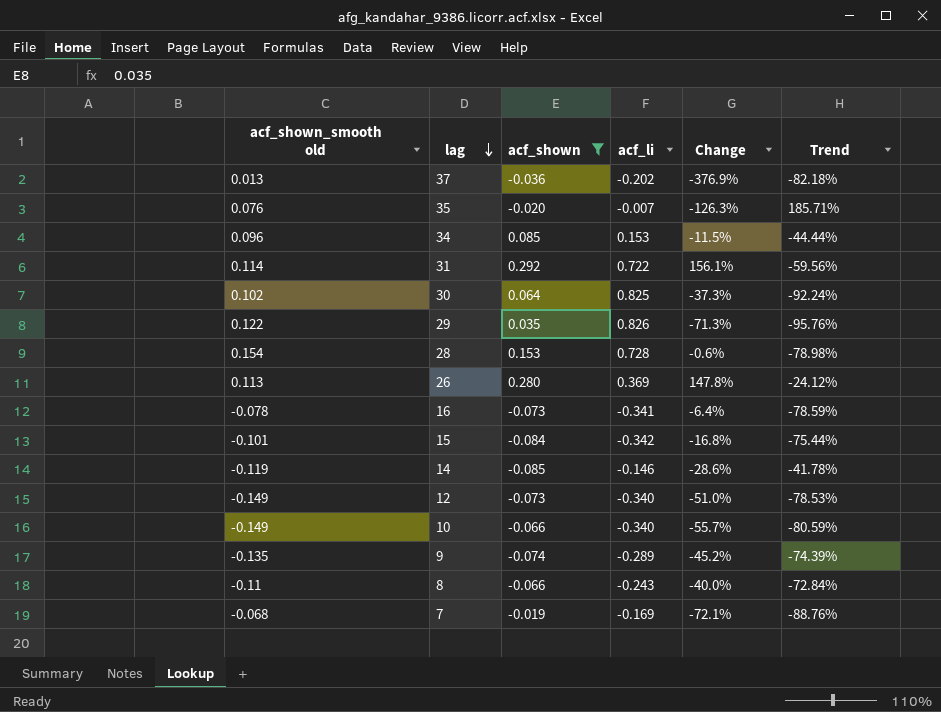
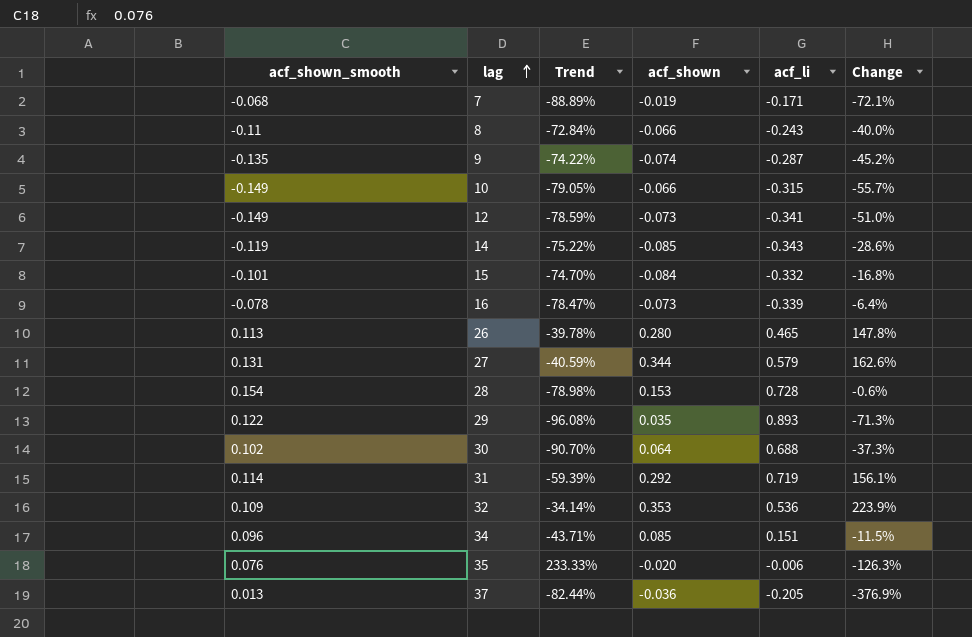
filter: acf_shown <= 0.292 -> none
row order: lag descending -> lag ascending
column name: acf_shown_smooth old -> acf_shown_smooth
column Trend | position: 6 -> 3
7 | Trend: -88.76% -> -88.89%
7 | acf_li: -0.169 -> -0.171
9 | Trend: -74.39% -> -74.22%
9 | acf_li: -0.289 -> -0.287
10 | Trend: -80.59% -> -79.05%
10 | acf_li: -0.340 -> -0.315
12 | Trend: -78.53% -> -78.59%
12 | acf_li: -0.340 -> -0.341
14 | Trend: -41.78% -> -75.22%
14 | acf_li: -0.146 -> -0.343
15 | Trend: -75.44% -> -74.70%
15 | acf_li: -0.342 -> -0.332
16 | Trend: -78.59% -> -78.47%
16 | acf_li: -0.341 -> -0.339
26 | Trend: -24.12% -> -39.78%
26 | acf_li: 0.369 -> 0.465
29 | Trend: -95.76% -> -96.08%
29 | acf_li: 0.826 -> 0.893
30 | Trend: -92.24% -> -90.70%
30 | acf_li: 0.825 -> 0.688
31 | Trend: -59.56% -> -59.39%
31 | acf_li: 0.722 -> 0.719
34 | Trend: -44.44% -> -43.71%
34 | acf_li: 0.153 -> 0.151
35 | Trend: 185.71% -> 233.33%
35 | acf_li: -0.007 -> -0.006
37 | Trend: -82.18% -> -82.44%
37 | acf_li: -0.202 -> -0.205

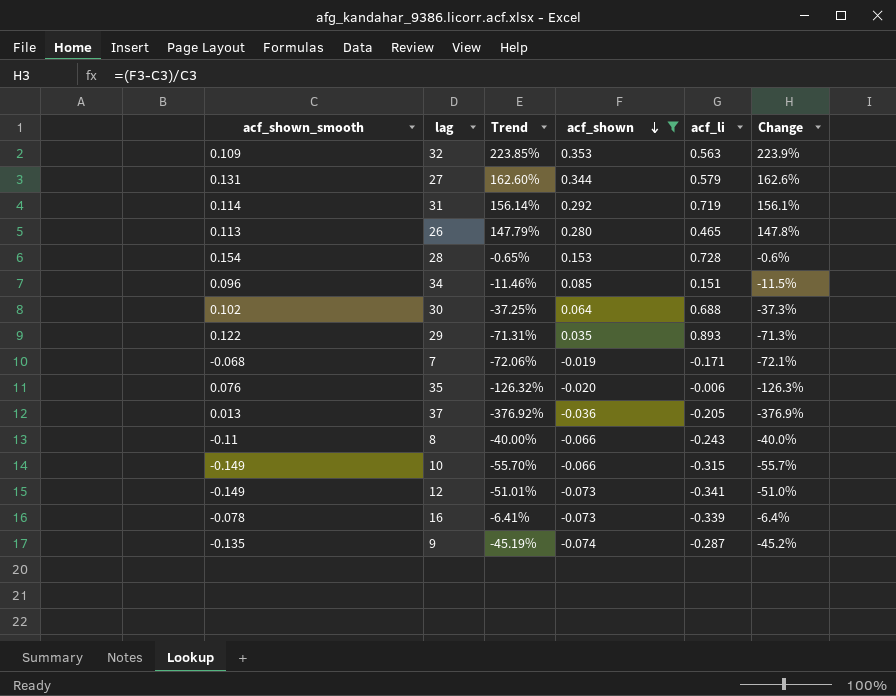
filter: none -> acf_shown >= -0.074
row order: lag ascending -> acf_shown descending
column Trend | formula: ([acf_shown] - [acf_li]) / [acf_li] -> ([acf_shown] - [acf_shown_smooth]) / [acf_shown_smooth]
32 | acf_li: 0.536 -> 0.563

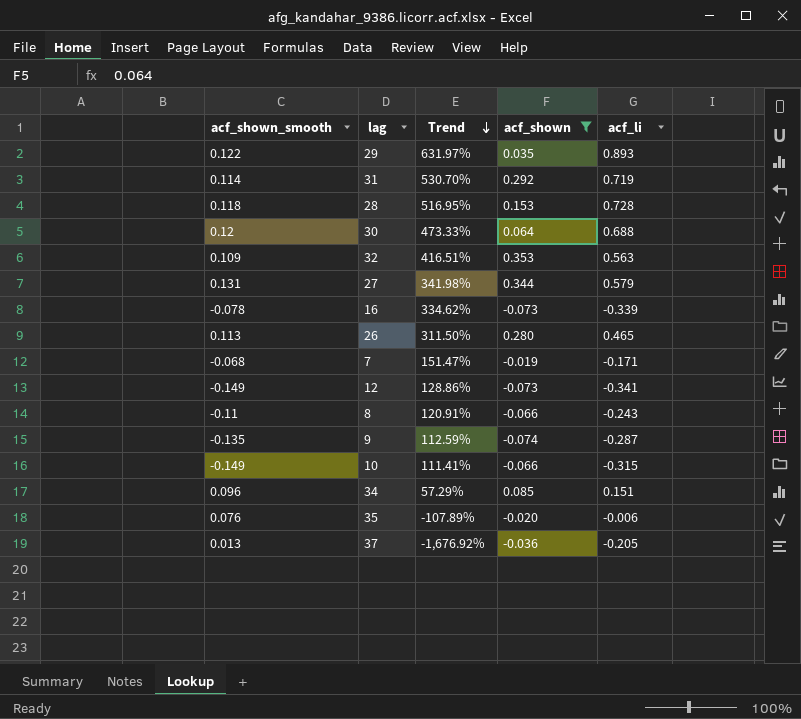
row order: acf_shown descending -> Trend descending
column Change | formula: ([acf_shown] - [acf_shown_smooth]) / [acf_shown_smooth] -> none
column Trend | formula: ([acf_shown] - [acf_shown_smooth]) / [acf_shown_smooth] -> ([acf_li] - [acf_shown_smooth]) / [acf_shown_smooth]
28 | acf_shown_smooth: 0.154 -> 0.118
30 | acf_shown_smooth: 0.102 -> 0.12

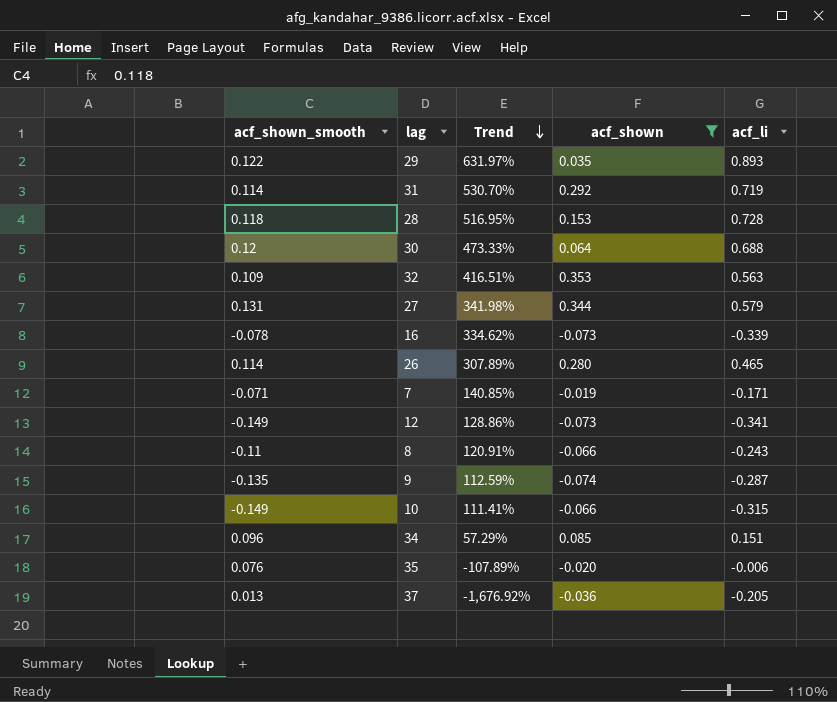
26 | acf_shown_smooth: 0.113 -> 0.114
26 | Trend: 311.50% -> 307.89%
7 | acf_shown_smooth: -0.068 -> -0.071
7 | Trend: 151.47% -> 140.85%

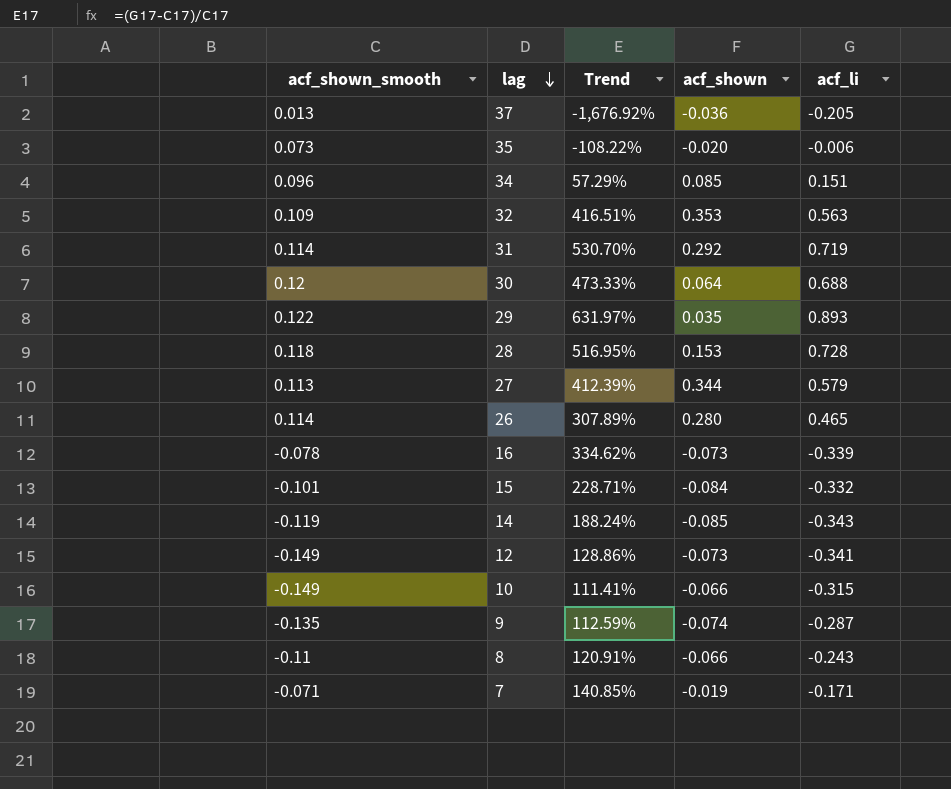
filter: acf_shown >= -0.074 -> none
row order: Trend descending -> lag descending
35 | acf_shown_smooth: 0.076 -> 0.073
35 | Trend: -107.89% -> -108.22%
27 | acf_shown_smooth: 0.131 -> 0.113
27 | Trend: 341.98% -> 412.39%

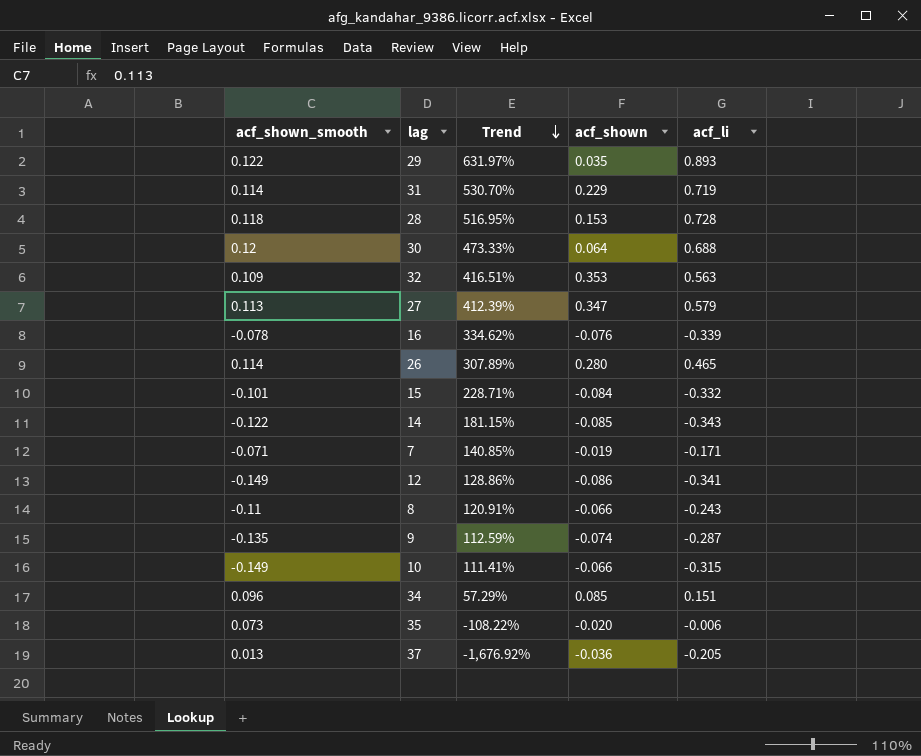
row order: lag descending -> Trend descending
31 | acf_shown: 0.292 -> 0.229
27 | acf_shown: 0.344 -> 0.347
16 | acf_shown: -0.073 -> -0.076
14 | acf_shown_smooth: -0.119 -> -0.122
14 | Trend: 188.24% -> 181.15%
12 | acf_shown: -0.073 -> -0.086

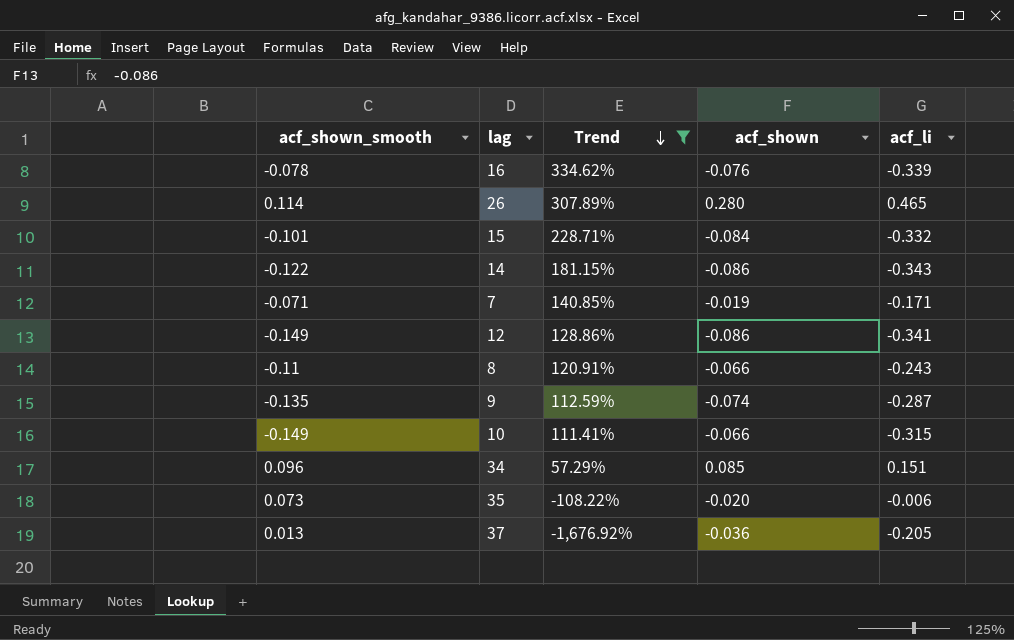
filter: none -> Trend <= 334.62%
14 | acf_shown: -0.085 -> -0.086

